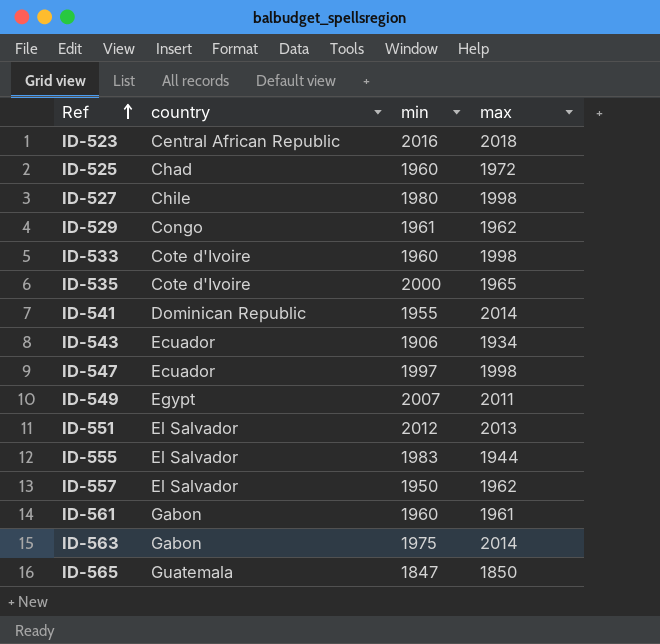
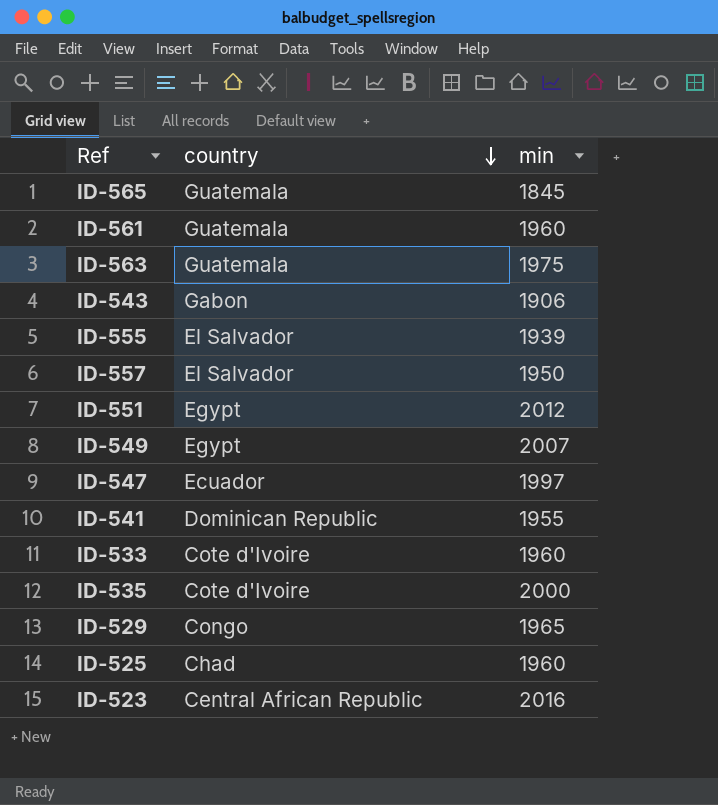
row order: Ref ascending -> country descending
column max | position: 4 -> none
row ID-527: Chile | 1980 | 1998 -> none
ID-565 | min: 1847 -> 1845
ID-561 | country: Gabon -> Guatemala
ID-563 | country: Gabon -> Guatemala
ID-543 | country: Ecuador -> Gabon
ID-555 | min: 1983 -> 1939
ID-551 | country: El Salvador -> Egypt
ID-529 | min: 1961 -> 1965

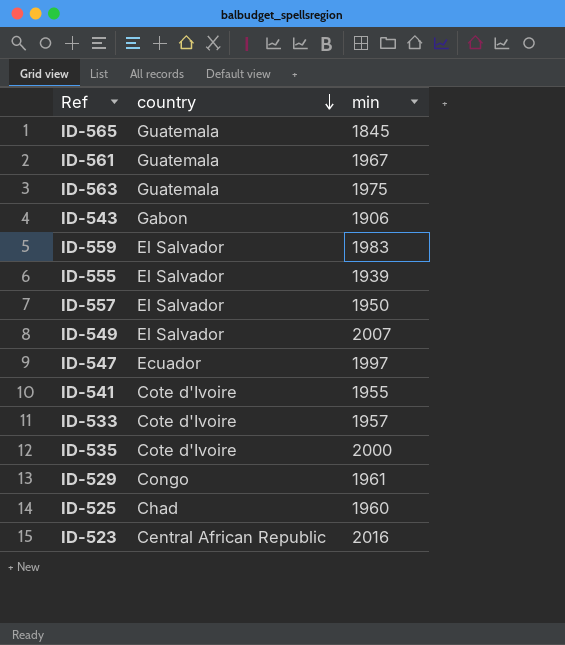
row ID-551: Egypt | 2012 -> none
ID-561 | min: 1960 -> 1967
row ID-559: none -> El Salvador | 1983
ID-549 | country: Egypt -> El Salvador
ID-541 | country: Dominican Republic -> Cote d'Ivoire
ID-533 | min: 1960 -> 1957
ID-529 | min: 1965 -> 1961

